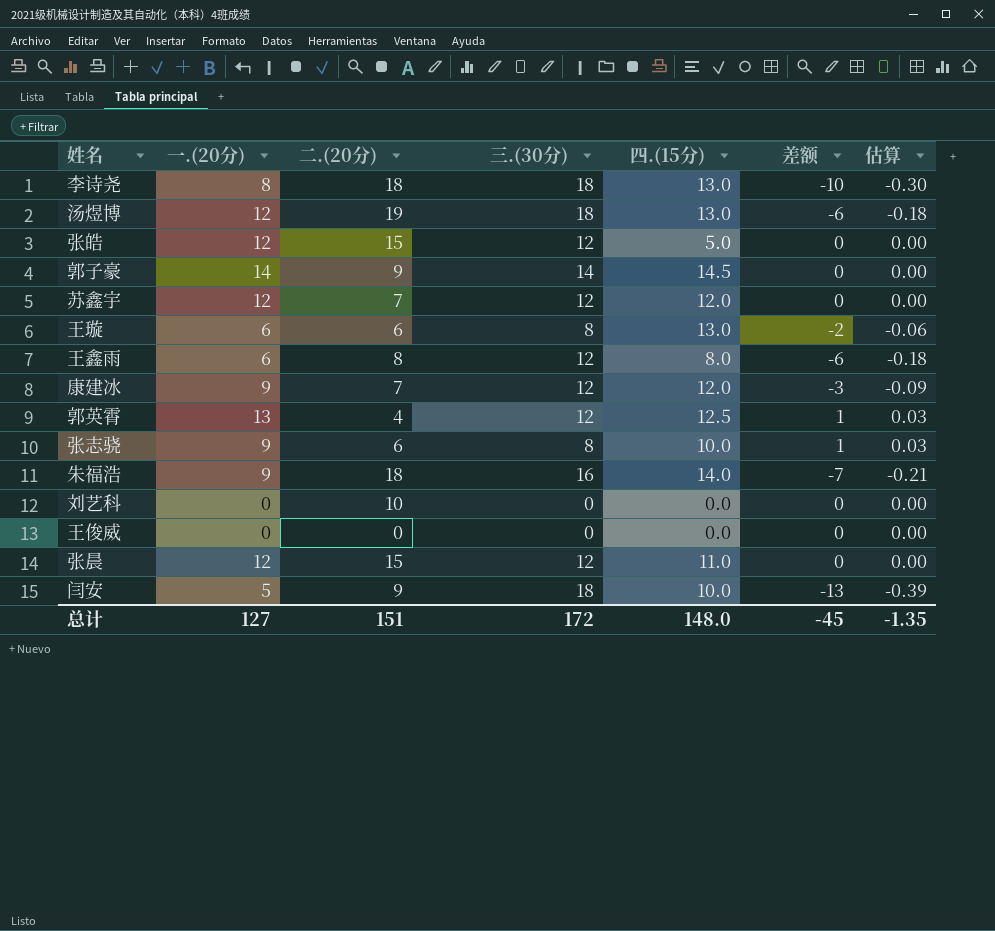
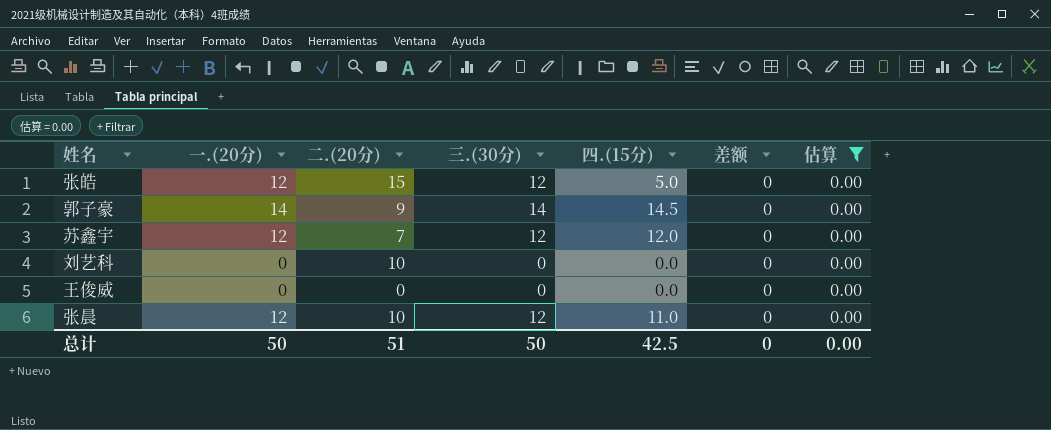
filter: none -> 估算 = 0.00
张晨 | 二.(20分): 15 -> 10
总计 | 一.(20分): 127 -> 50
总计 | 二.(20分): 151 -> 51
总计 | 三.(30分): 172 -> 50
总计 | 四.(15分): 148.0 -> 42.5
总计 | 差额: -45 -> 0
总计 | 估算: -1.35 -> 0.00

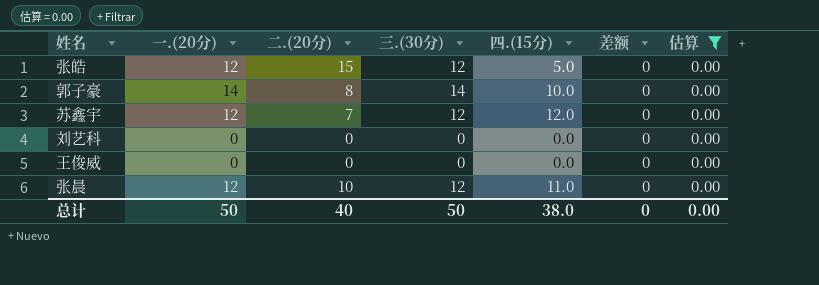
郭子豪 | 二.(20分): 9 -> 8
郭子豪 | 四.(15分): 14.5 -> 10.0
刘艺科 | 二.(20分): 10 -> 0
总计 | 二.(20分): 51 -> 40
总计 | 四.(15分): 42.5 -> 38.0

